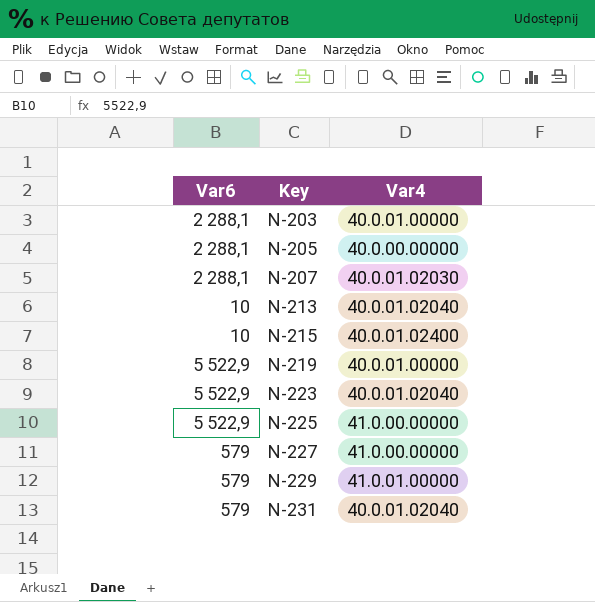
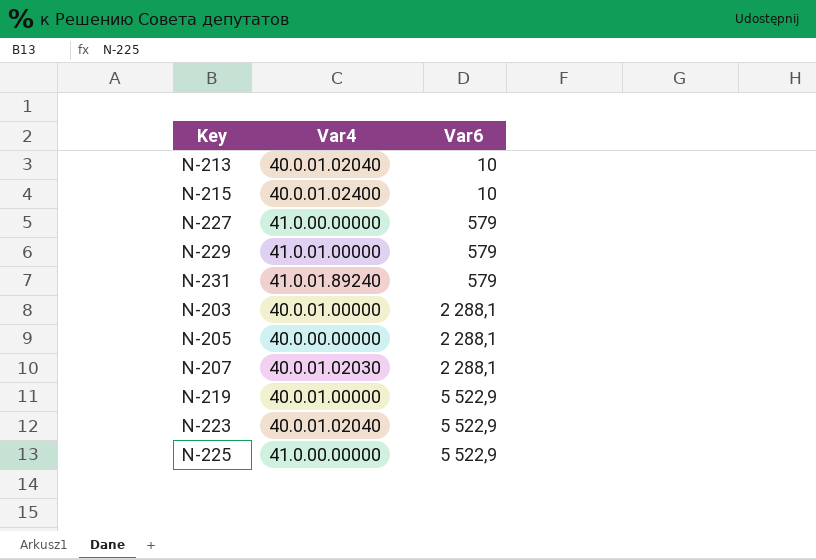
row order: Key ascending -> Var6 ascending
column Var6 | position: 1 -> 3
N-231 | Var4: 40.0.01.02040 -> 41.0.01.89240

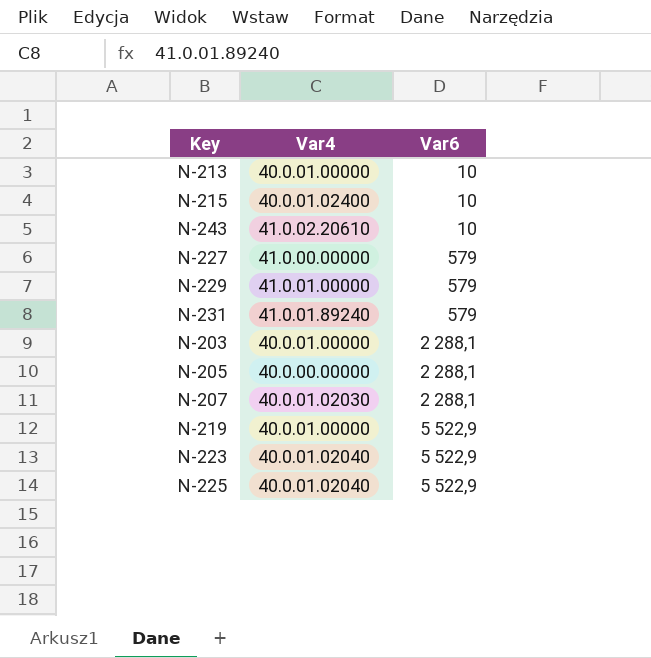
N-213 | Var4: 40.0.01.02040 -> 40.0.01.00000
row N-243: none -> 41.0.02.20610 | 10
N-225 | Var4: 41.0.00.00000 -> 40.0.01.02040

